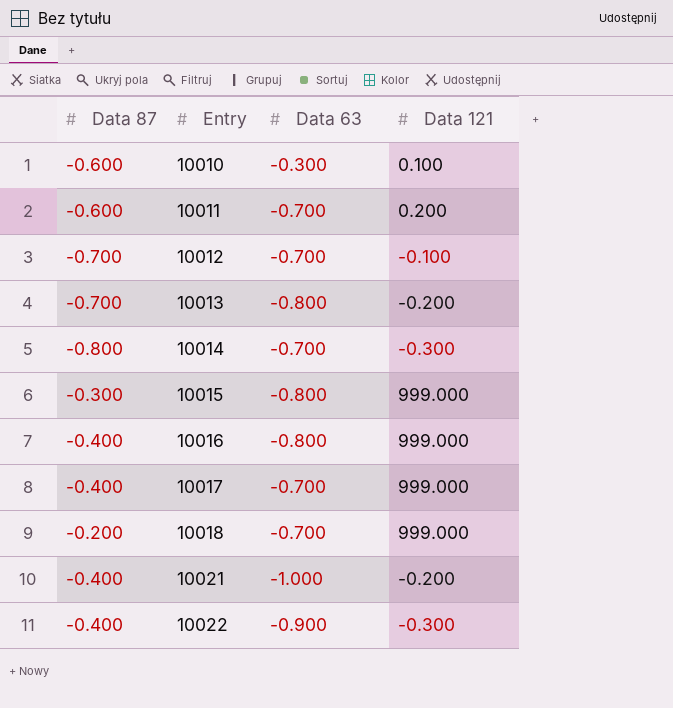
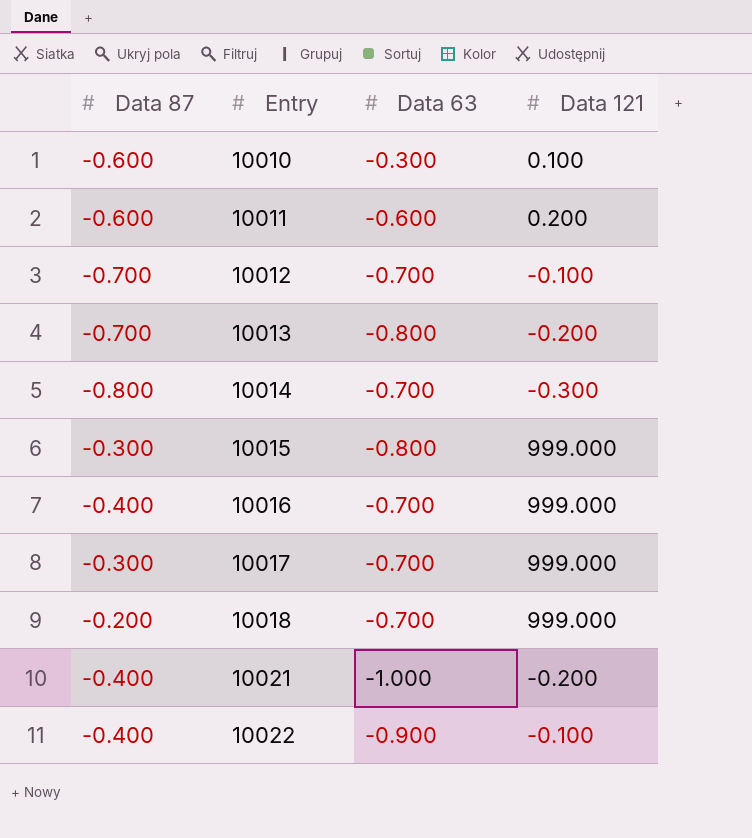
10011 | Data 63: -0.700 -> -0.600
10016 | Data 63: -0.800 -> -0.700
10017 | Data 87: -0.400 -> -0.300
10022 | Data 121: -0.300 -> -0.100

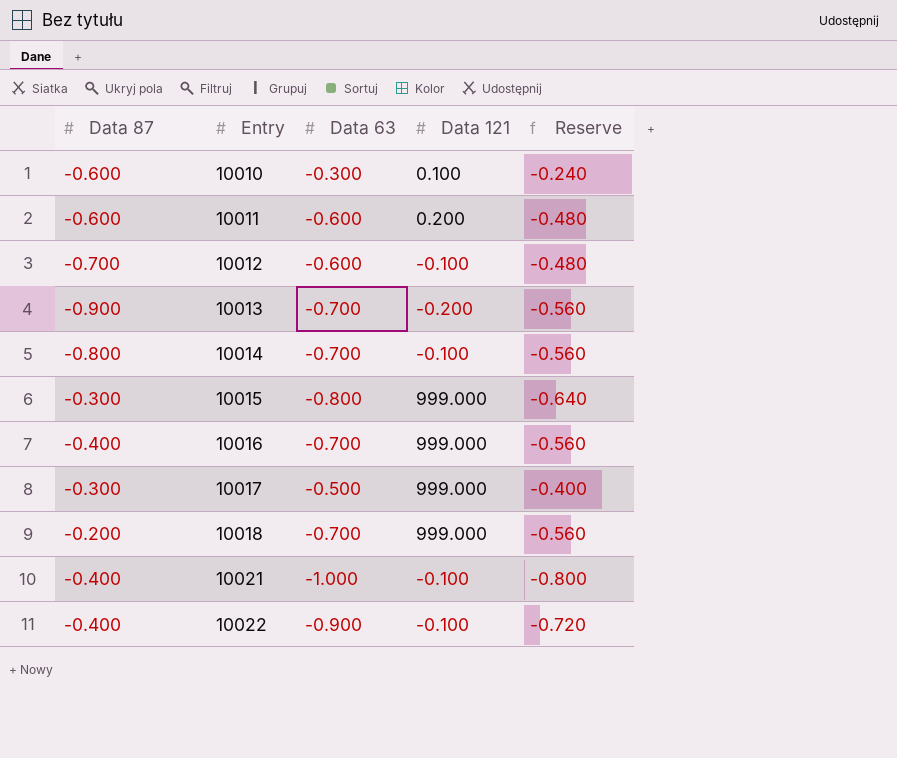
column Reserve | formula: none -> [Data 63] * 0.8
10012 | Data 63: -0.700 -> -0.600
10013 | Data 87: -0.700 -> -0.900
10013 | Data 63: -0.800 -> -0.700
10014 | Data 121: -0.300 -> -0.100
10017 | Data 63: -0.700 -> -0.500
10021 | Data 121: -0.200 -> -0.100

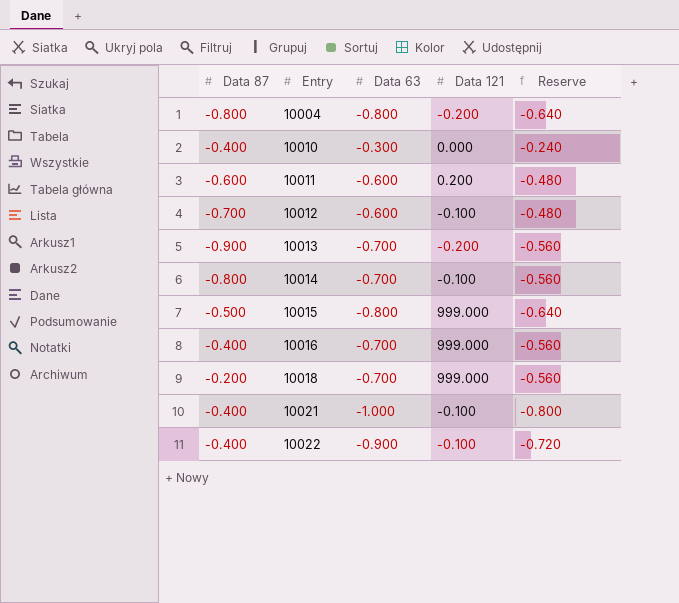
row 10017: -0.300 | -0.500 | 999.000 | -0.400 -> none
row 10004: none -> -0.800 | -0.800 | -0.200 | -0.640
10010 | Data 87: -0.600 -> -0.400
10010 | Data 121: 0.100 -> 0.000
10015 | Data 87: -0.300 -> -0.500

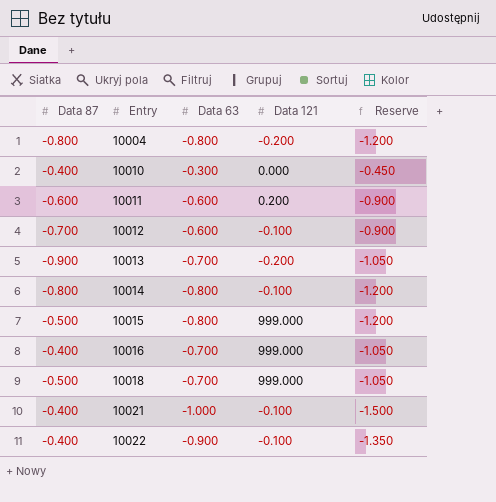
column Reserve | formula: [Data 63] * 0.8 -> [Data 63] * 1.5
10014 | Data 63: -0.700 -> -0.800
10018 | Data 87: -0.200 -> -0.500

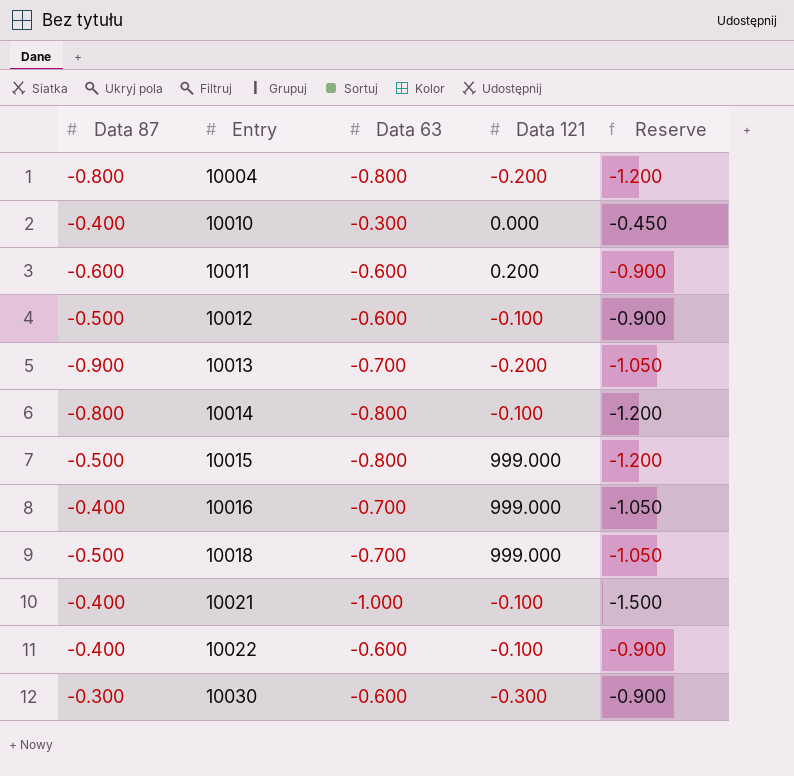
10012 | Data 87: -0.700 -> -0.500
10022 | Data 63: -0.900 -> -0.600
10022 | Reserve: -1.350 -> -0.900
row 10030: none -> -0.300 | -0.600 | -0.300 | -0.900

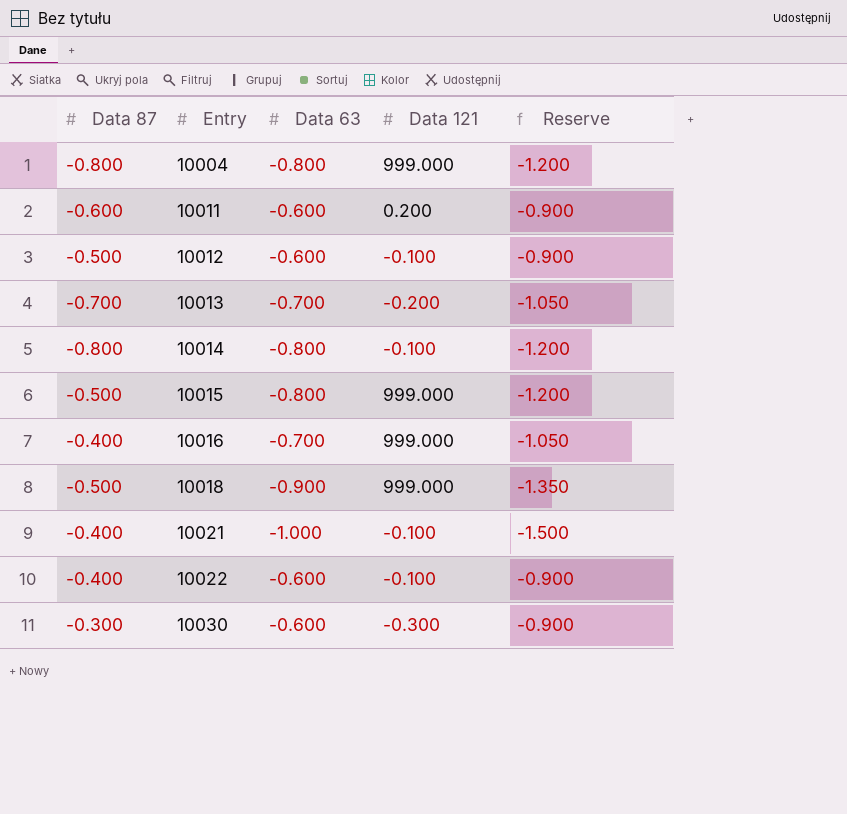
row 10010: -0.400 | -0.300 | 0.000 | -0.450 -> none
10004 | Data 121: -0.200 -> 999.000
10013 | Data 87: -0.900 -> -0.700
10018 | Data 63: -0.700 -> -0.900
10018 | Reserve: -1.050 -> -1.350

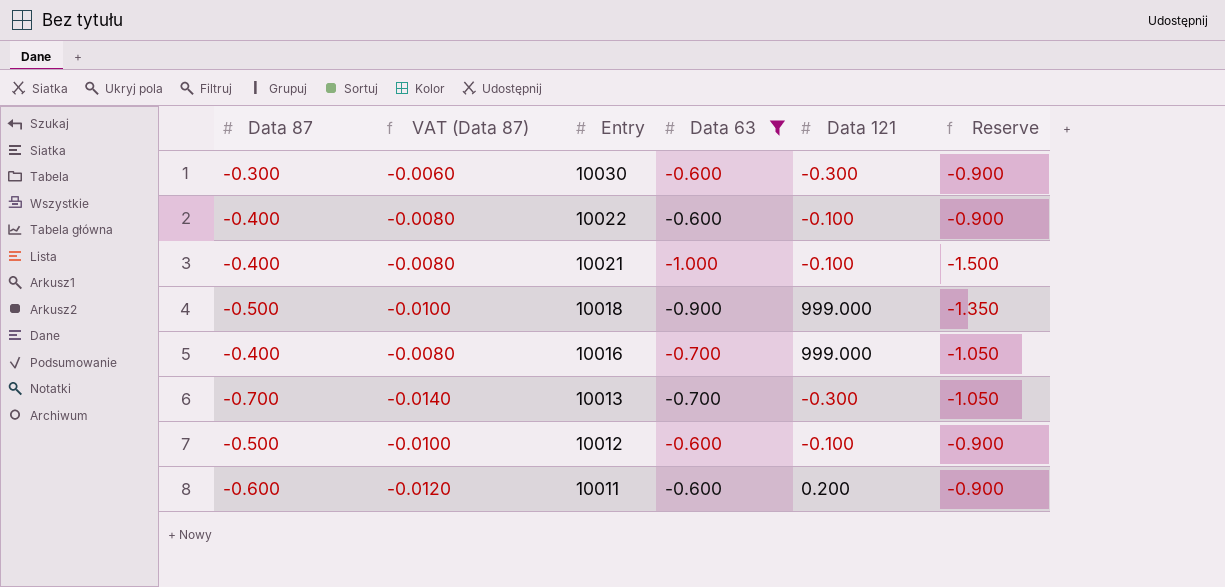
filter: none -> Data 63 != -0.800
row order: Entry ascending -> Entry descending
column VAT (Data 87) | formula: none -> [Data 87] * 0.02
10013 | Data 121: -0.200 -> -0.300

